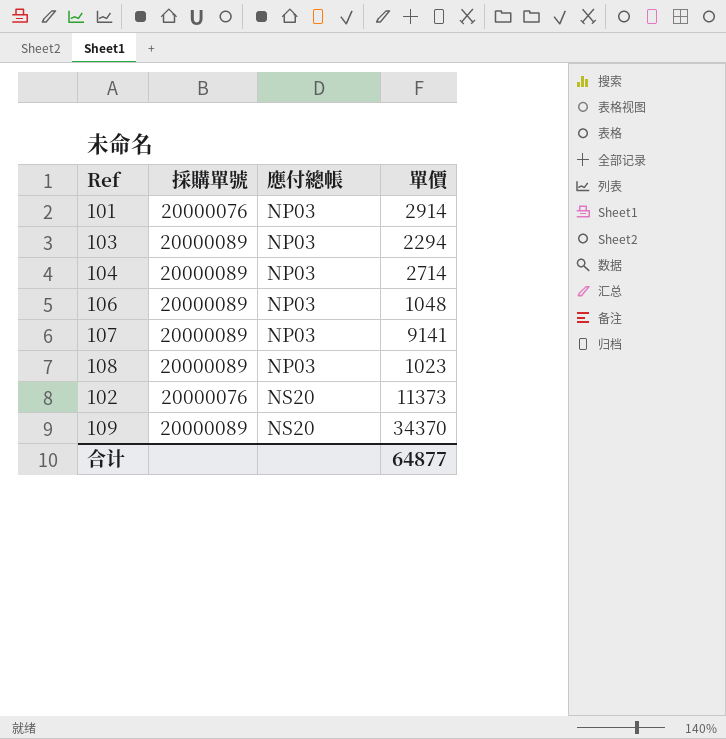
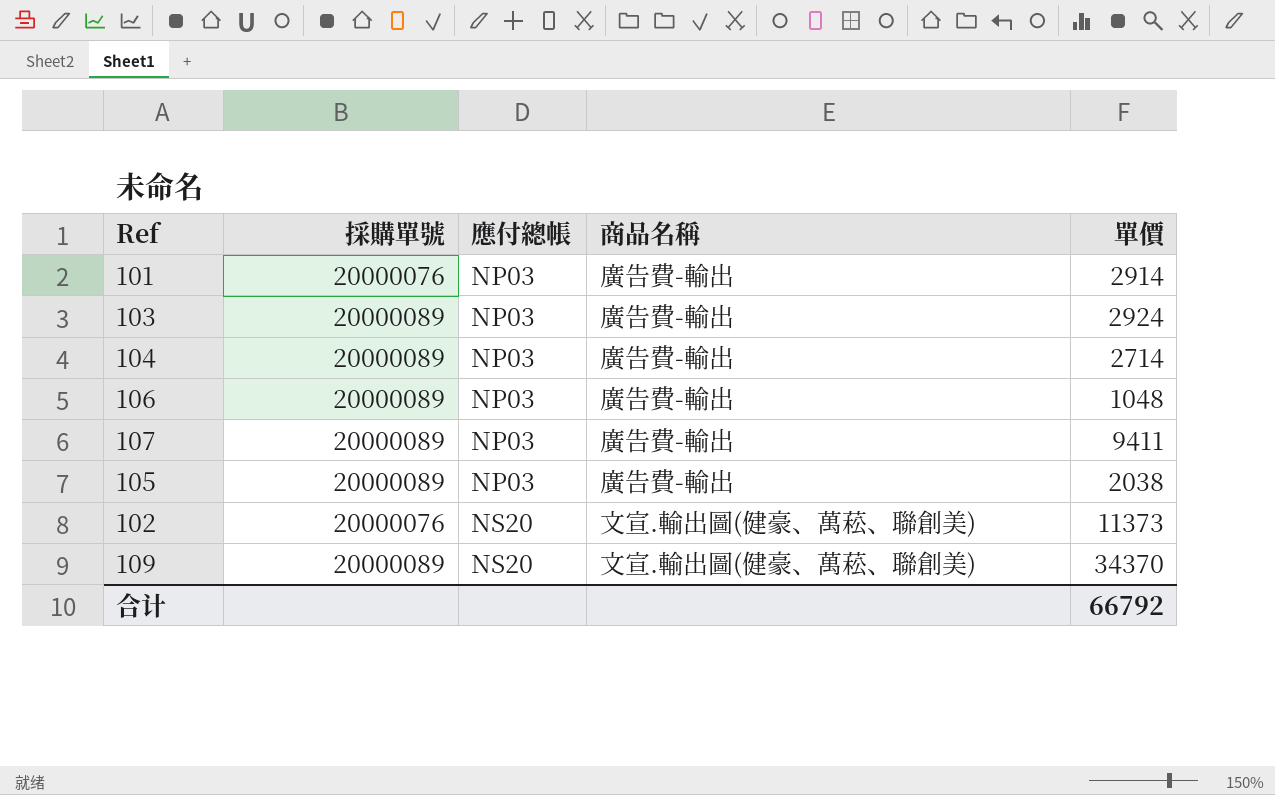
column 商品名稱 | position: none -> 4
row 108: 20000089 | NP03 | 1023 -> none
103 | 單價: 2294 -> 2924
107 | 單價: 9141 -> 9411
row 105: none -> 20000089 | NP03 | 廣告費-輸出 | 2038
合计 | 單價: 64877 -> 66792

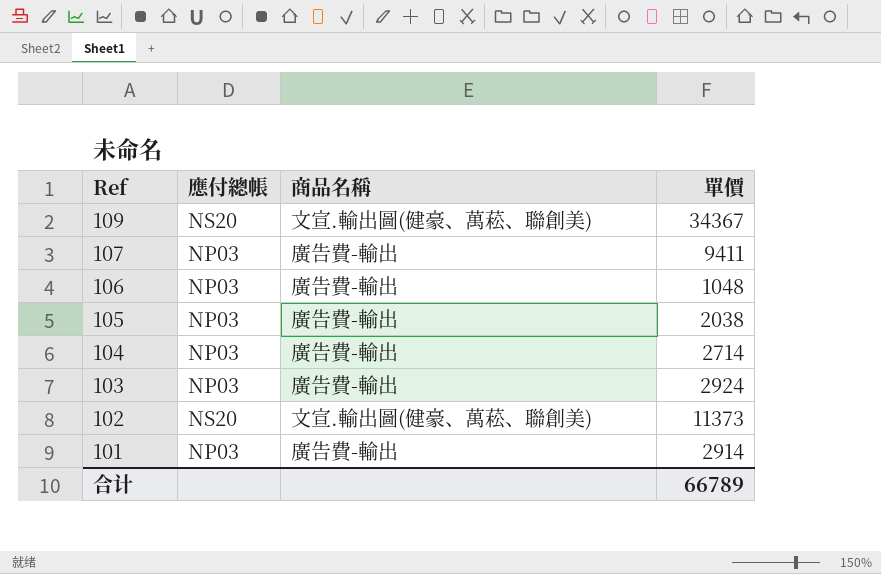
row order: 應付總帳 ascending -> Ref descending
column 採購單號 | position: 2 -> none
109 | 單價: 34370 -> 34367
合计 | 單價: 66792 -> 66789

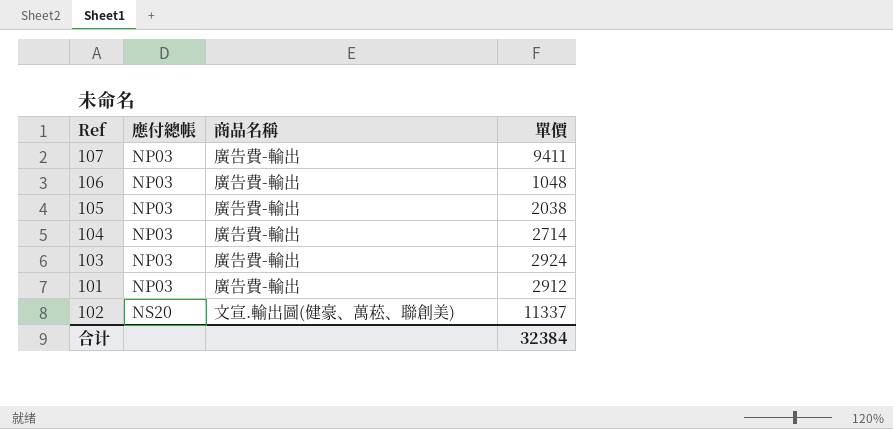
row order: Ref descending -> 應付總帳 ascending
row 109: NS20 | 文宣.輸出圖(健豪、萬菘、聯創美) | 34367 -> none
101 | 單價: 2914 -> 2912
102 | 單價: 11373 -> 11337
合计 | 單價: 66789 -> 32384

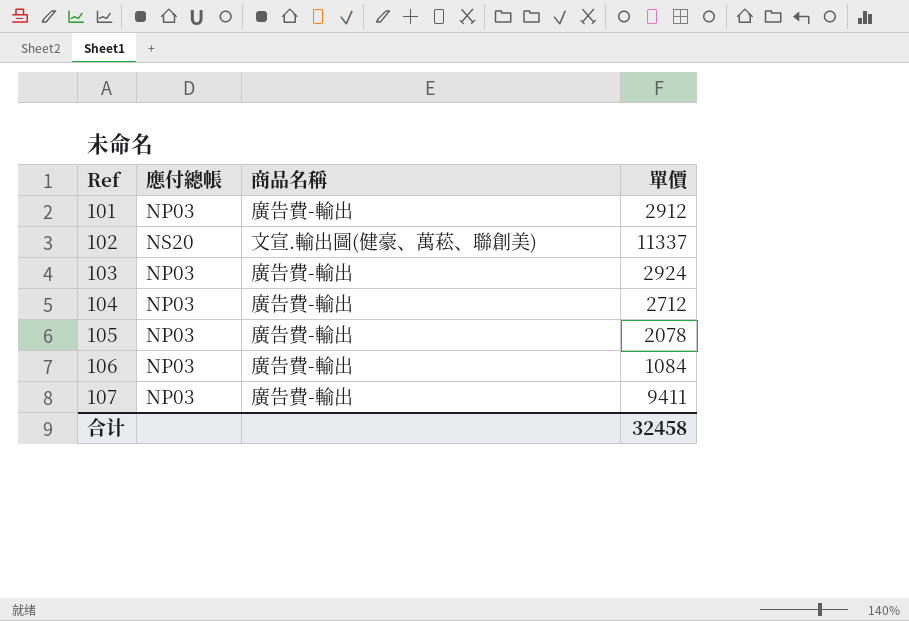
row order: 應付總帳 ascending -> Ref ascending
104 | 單價: 2714 -> 2712
105 | 單價: 2038 -> 2078
106 | 單價: 1048 -> 1084
合计 | 單價: 32384 -> 32458

